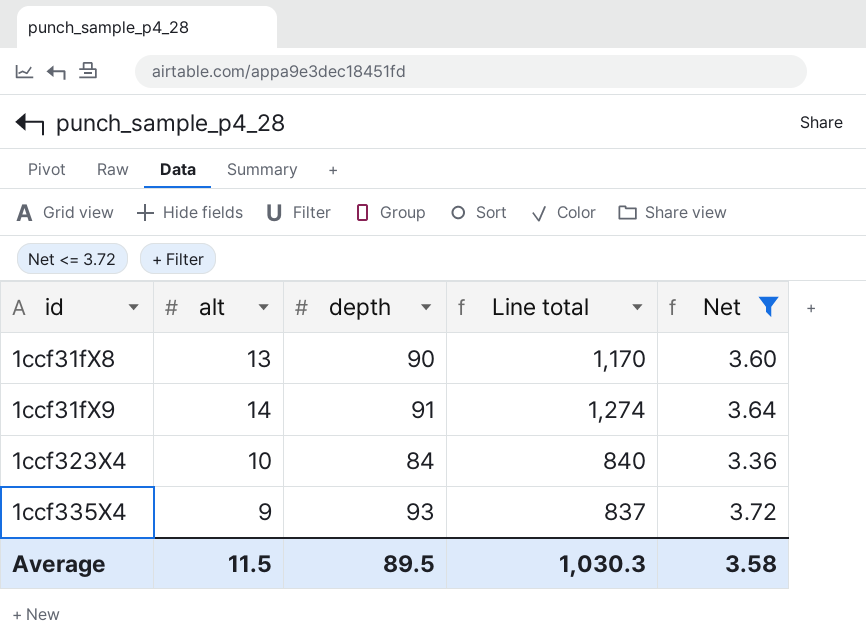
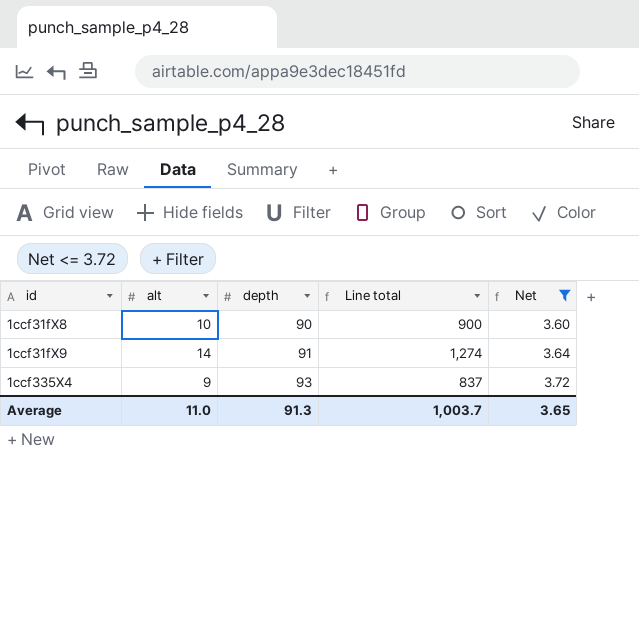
row 1ccf323X4: 10 | 84 | 840 | 3.36 -> none
1ccf31fX8 | alt: 13 -> 10
1ccf31fX8 | Line total: 1,170 -> 900
Average | alt: 11.5 -> 11.0
Average | depth: 89.5 -> 91.3
Average | Line total: 1,030.3 -> 1,003.7
Average | Net: 3.58 -> 3.65

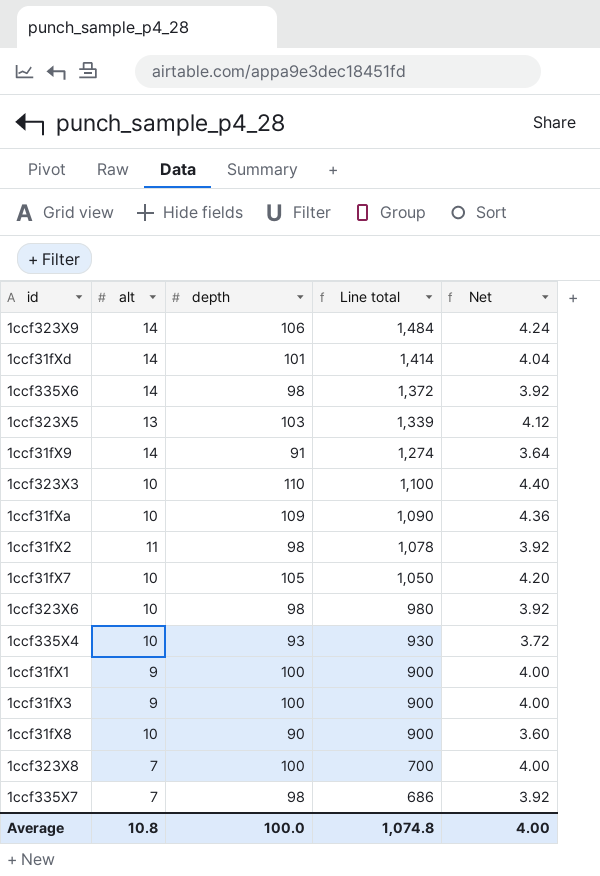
filter: Net <= 3.72 -> none
row order: id ascending -> Line total descending
1ccf335X4 | alt: 9 -> 10
1ccf335X4 | Line total: 837 -> 930
Average | alt: 11.0 -> 10.8
Average | depth: 91.3 -> 100.0
Average | Line total: 1,003.7 -> 1,074.8
Average | Net: 3.65 -> 4.00

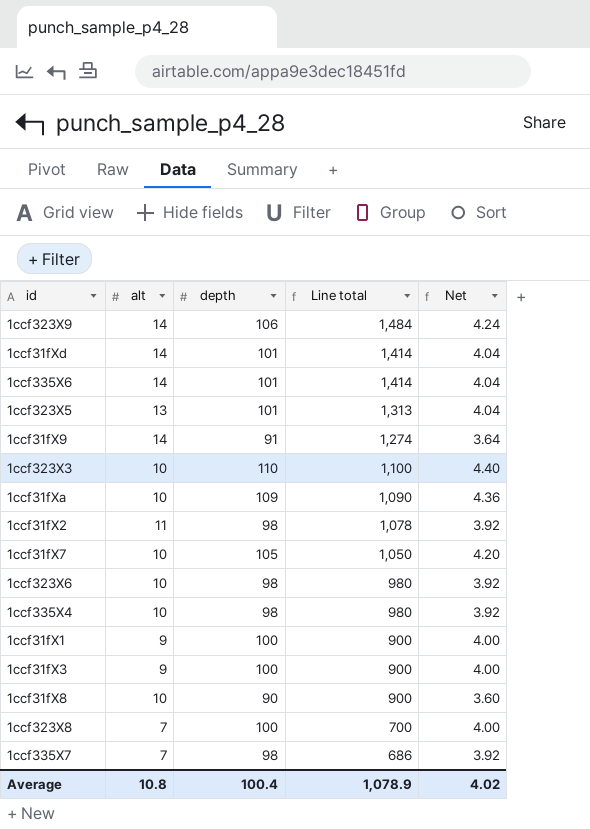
1ccf335X6 | depth: 98 -> 101
1ccf335X6 | Line total: 1,372 -> 1,414
1ccf335X6 | Net: 3.92 -> 4.04
1ccf323X5 | depth: 103 -> 101
1ccf323X5 | Line total: 1,339 -> 1,313
1ccf323X5 | Net: 4.12 -> 4.04
1ccf335X4 | depth: 93 -> 98
1ccf335X4 | Line total: 930 -> 980
1ccf335X4 | Net: 3.72 -> 3.92
Average | depth: 100.0 -> 100.4
Average | Line total: 1,074.8 -> 1,078.9
Average | Net: 4.00 -> 4.02

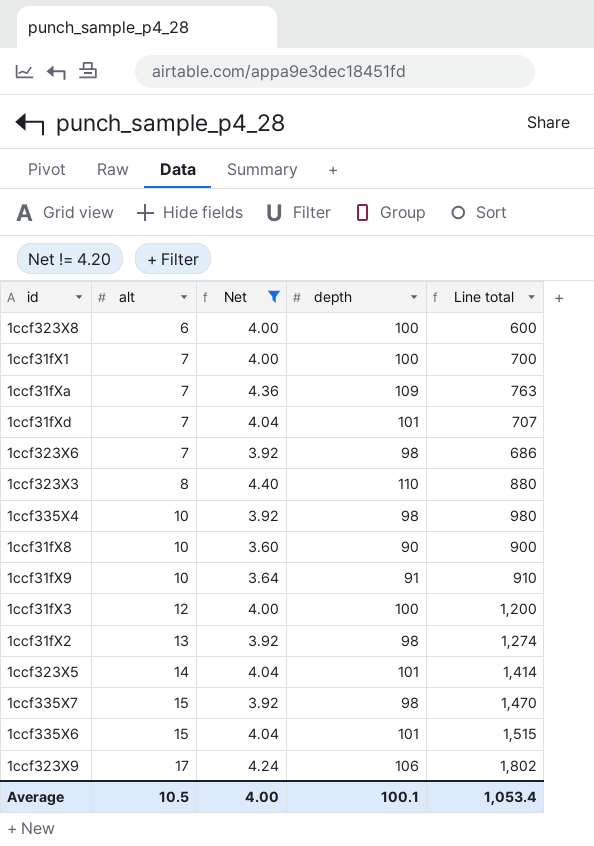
filter: none -> Net != 4.20
row order: Line total descending -> alt ascending
column Net | position: 5 -> 3
1ccf323X8 | alt: 7 -> 6
1ccf323X8 | Line total: 700 -> 600
1ccf31fX1 | alt: 9 -> 7
1ccf31fX1 | Line total: 900 -> 700
1ccf31fXa | alt: 10 -> 7
1ccf31fXa | Line total: 1,090 -> 763
1ccf31fXd | alt: 14 -> 7
1ccf31fXd | Line total: 1,414 -> 707
1ccf323X6 | alt: 10 -> 7
1ccf323X6 | Line total: 980 -> 686
1ccf323X3 | alt: 10 -> 8
1ccf323X3 | Line total: 1,100 -> 880
1ccf31fX9 | alt: 14 -> 10
1ccf31fX9 | Line total: 1,274 -> 910
1ccf31fX3 | alt: 9 -> 12
1ccf31fX3 | Line total: 900 -> 1,200
1ccf31fX2 | alt: 11 -> 13
1ccf31fX2 | Line total: 1,078 -> 1,274
1ccf323X5 | alt: 13 -> 14
1ccf323X5 | Line total: 1,313 -> 1,414
1ccf335X7 | alt: 7 -> 15
1ccf335X7 | Line total: 686 -> 1,470
1ccf335X6 | alt: 14 -> 15
1ccf335X6 | Line total: 1,414 -> 1,515
1ccf323X9 | alt: 14 -> 17
1ccf323X9 | Line total: 1,484 -> 1,802
Average | alt: 10.8 -> 10.5
Average | Net: 4.02 -> 4.00
Average | depth: 100.4 -> 100.1
Average | Line total: 1,078.9 -> 1,053.4

